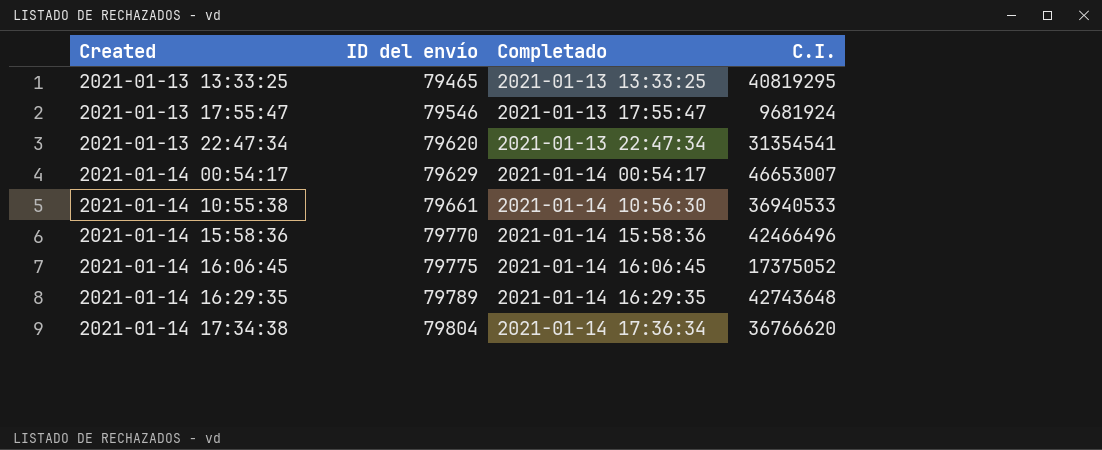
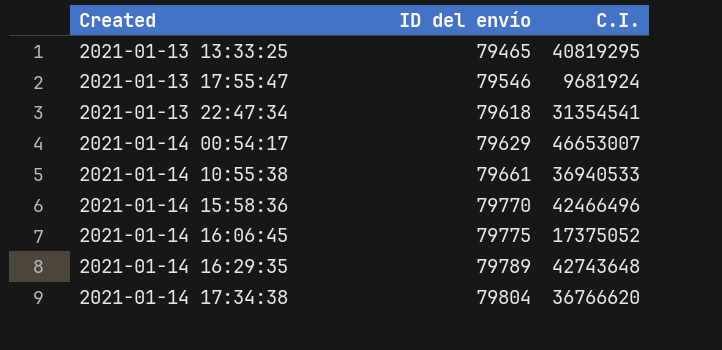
column Completado | position: 3 -> none
2021-01-13 22:47:34 | ID del envío: 79620 -> 79618

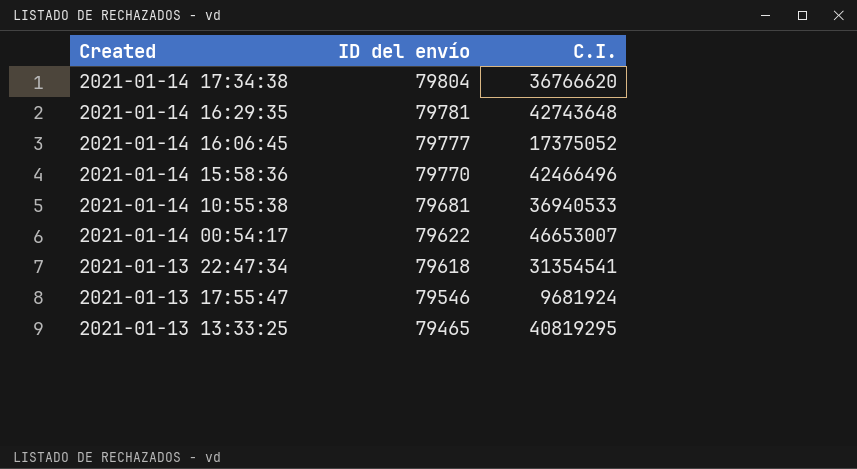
row order: Created ascending -> Created descending
2021-01-14 16:29:35 | ID del envío: 79789 -> 79781
2021-01-14 16:06:45 | ID del envío: 79775 -> 79777
2021-01-14 10:55:38 | ID del envío: 79661 -> 79681
2021-01-14 00:54:17 | ID del envío: 79629 -> 79622

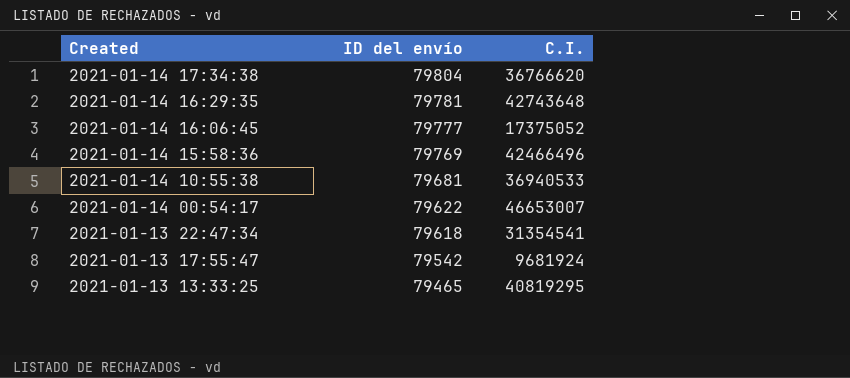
2021-01-14 15:58:36 | ID del envío: 79770 -> 79769
2021-01-13 17:55:47 | ID del envío: 79546 -> 79542

